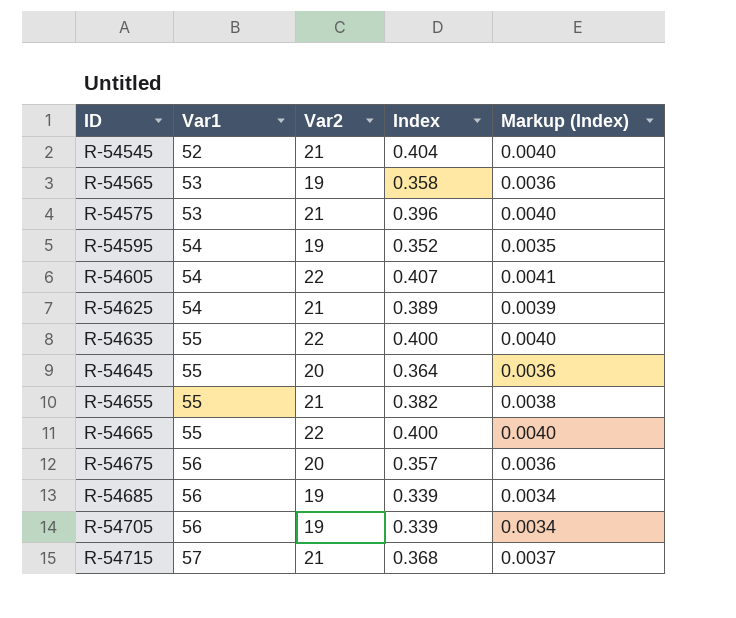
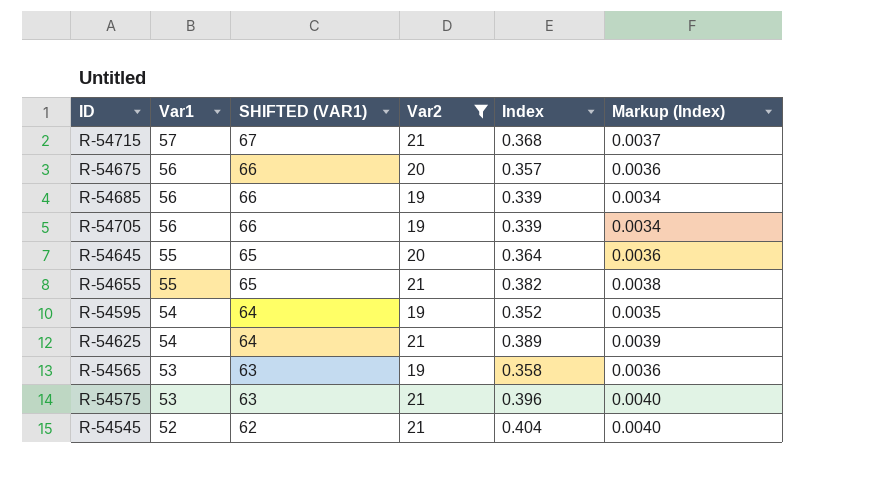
filter: none -> Var2 != 22
row order: ID ascending -> Var1 descending
column SHIFTED (VAR1) | formula: none -> [Var1] + 10

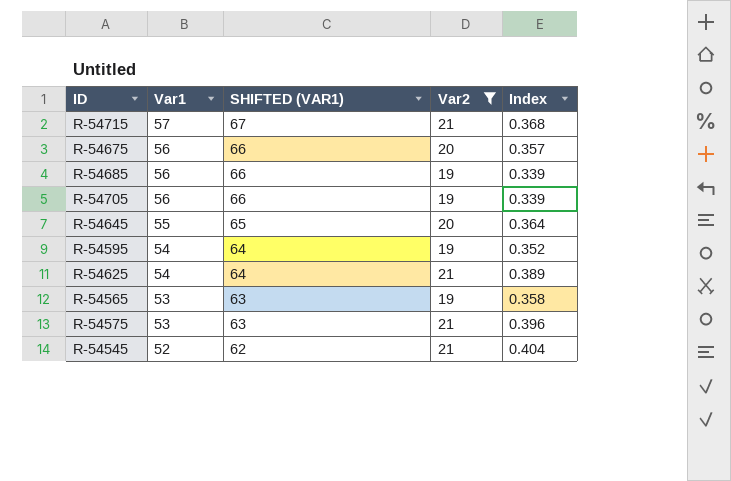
column Markup (Index) | formula: [Index] * 0.01 -> none
row R-54655: 55 | 65 | 21 | 0.382 | 0.0038 -> none

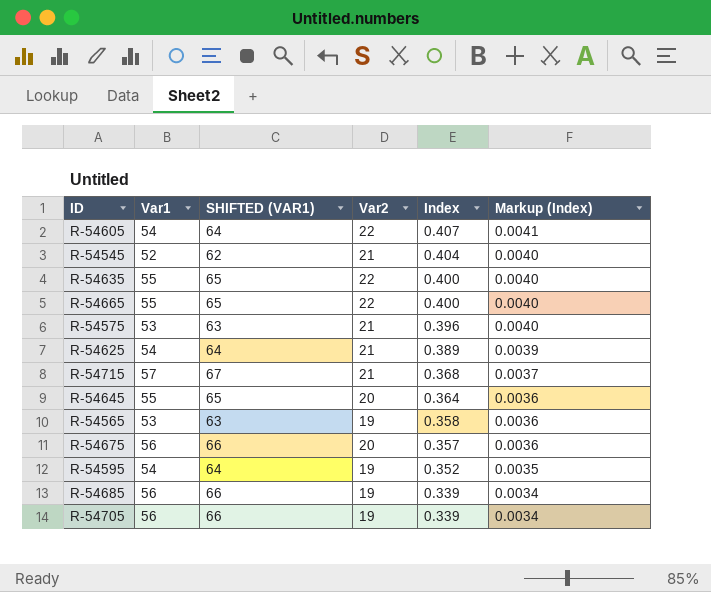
filter: Var2 != 22 -> none
row order: Var1 descending -> Index descending
column Markup (Index) | formula: none -> [Index] * 0.01

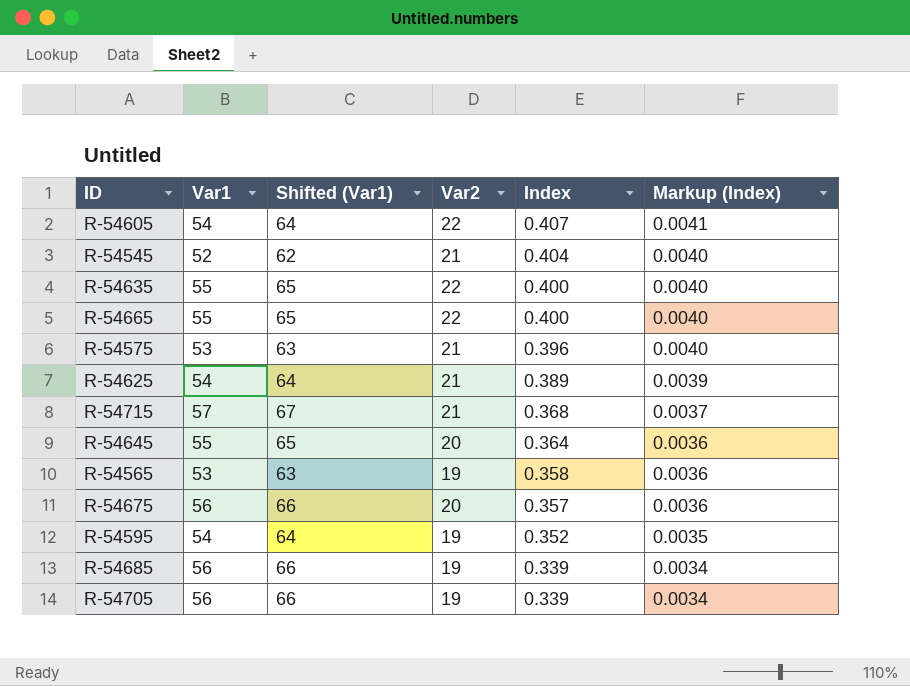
column name: SHIFTED (VAR1) -> Shifted (Var1)

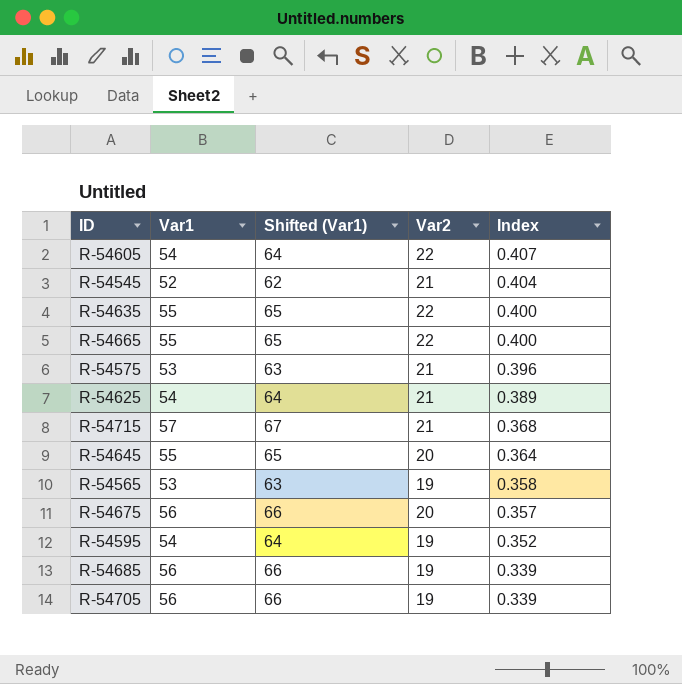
column Markup (Index) | formula: [Index] * 0.01 -> none

